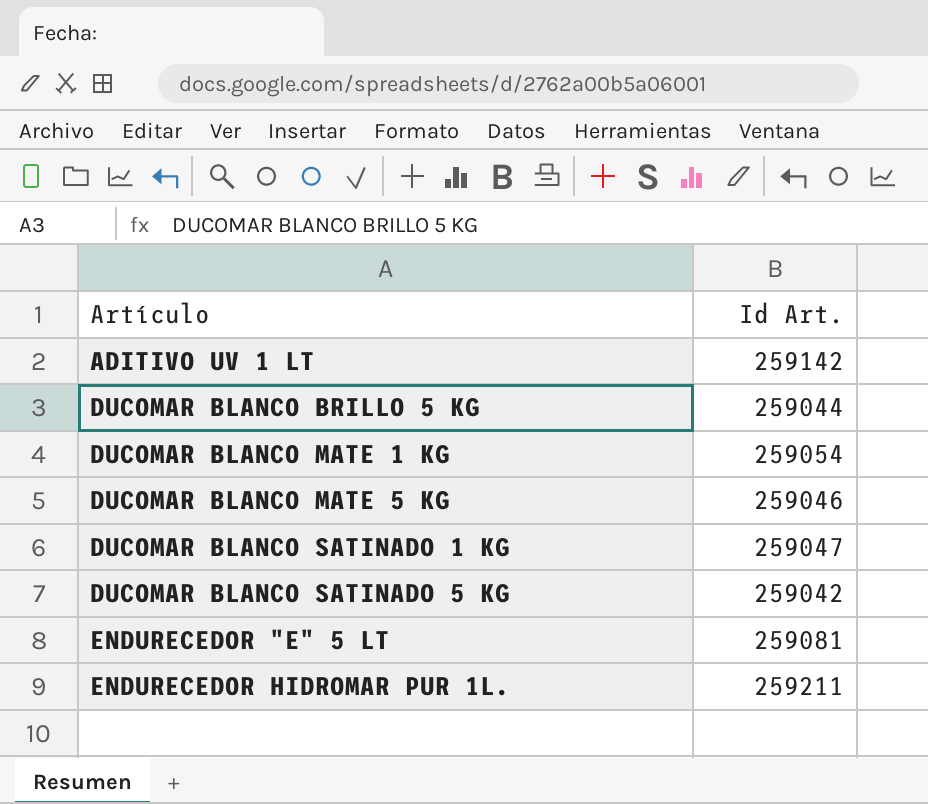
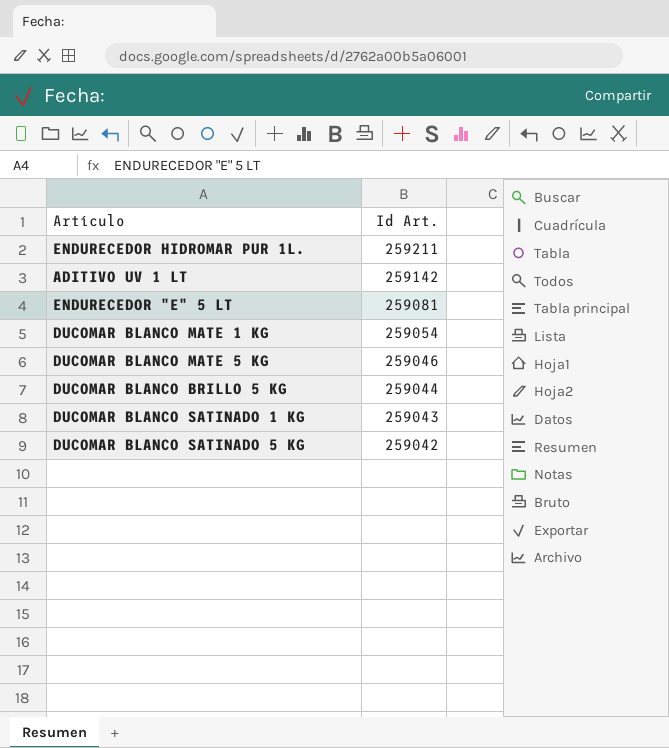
row order: Artículo ascending -> Id Art. descending
DUCOMAR BLANCO SATINADO 1 KG | Id Art.: 259047 -> 259043

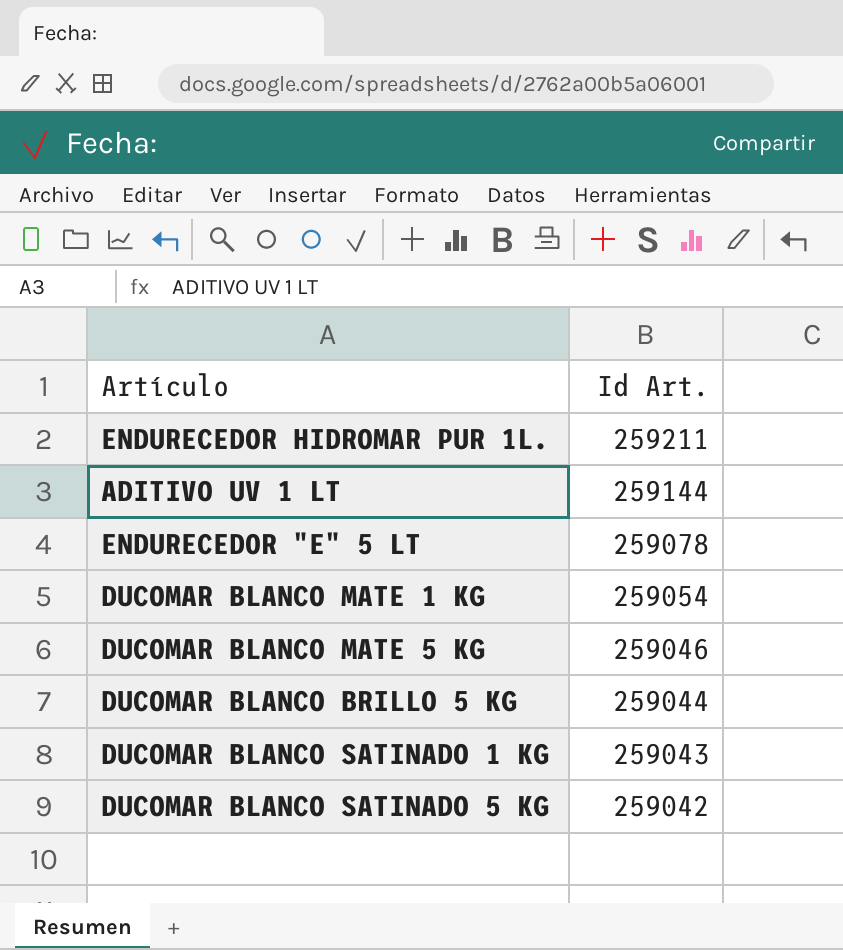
ADITIVO UV 1 LT | Id Art.: 259142 -> 259144
ENDURECEDOR "E" 5 LT | Id Art.: 259081 -> 259078

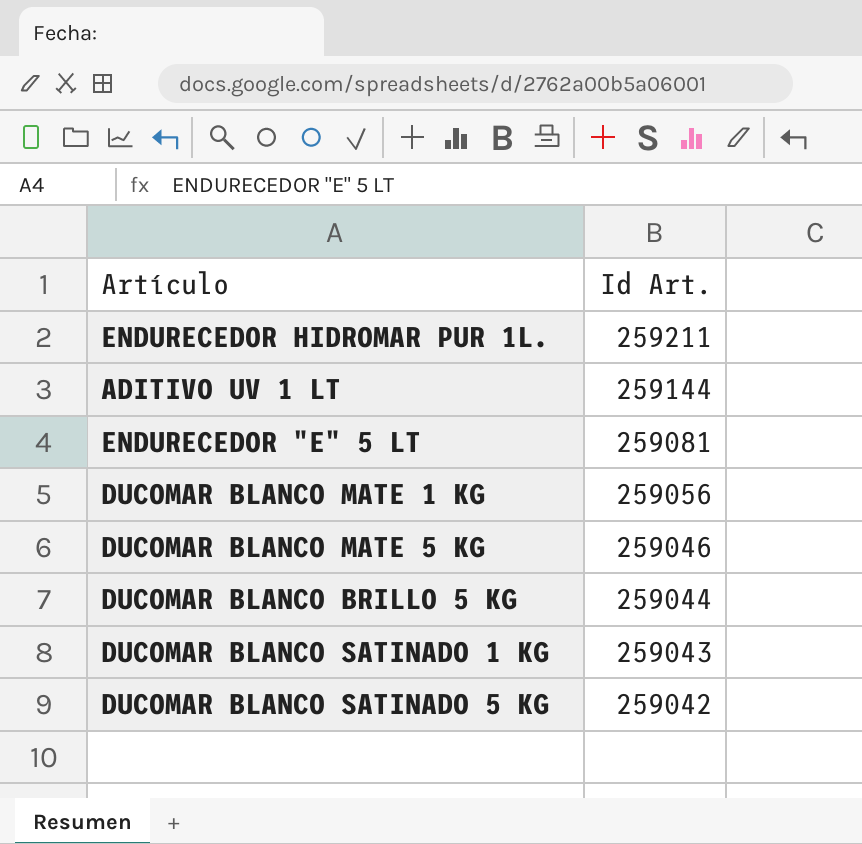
ENDURECEDOR "E" 5 LT | Id Art.: 259078 -> 259081
DUCOMAR BLANCO MATE 1 KG | Id Art.: 259054 -> 259056

